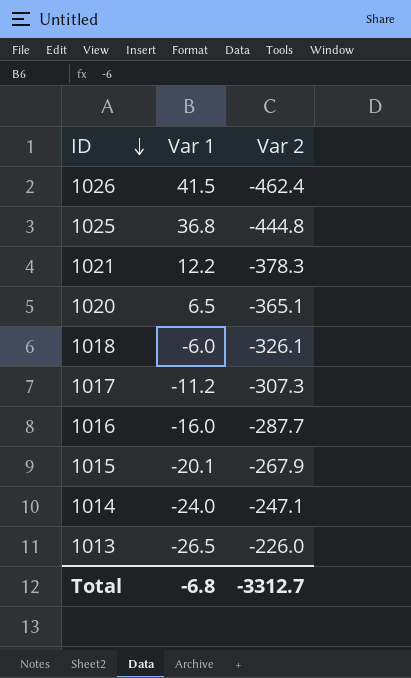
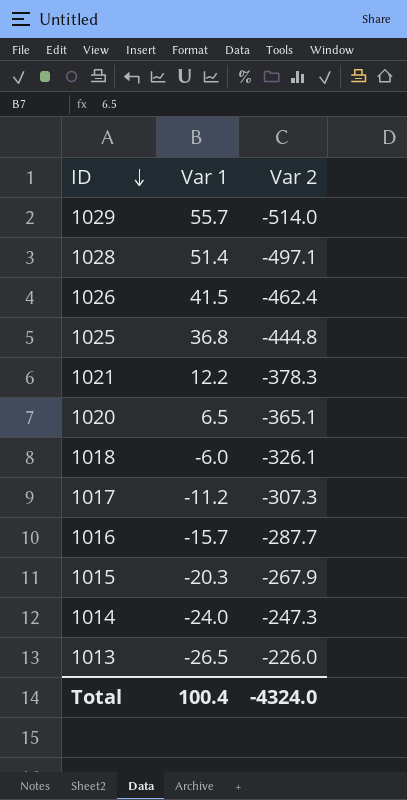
row 1029: none -> 55.7 | -514.0
row 1028: none -> 51.4 | -497.1
1016 | Var 1: -16.0 -> -15.7
1015 | Var 1: -20.1 -> -20.3
1014 | Var 2: -247.1 -> -247.3
Total | Var 1: -6.8 -> 100.4
Total | Var 2: -3312.7 -> -4324.0

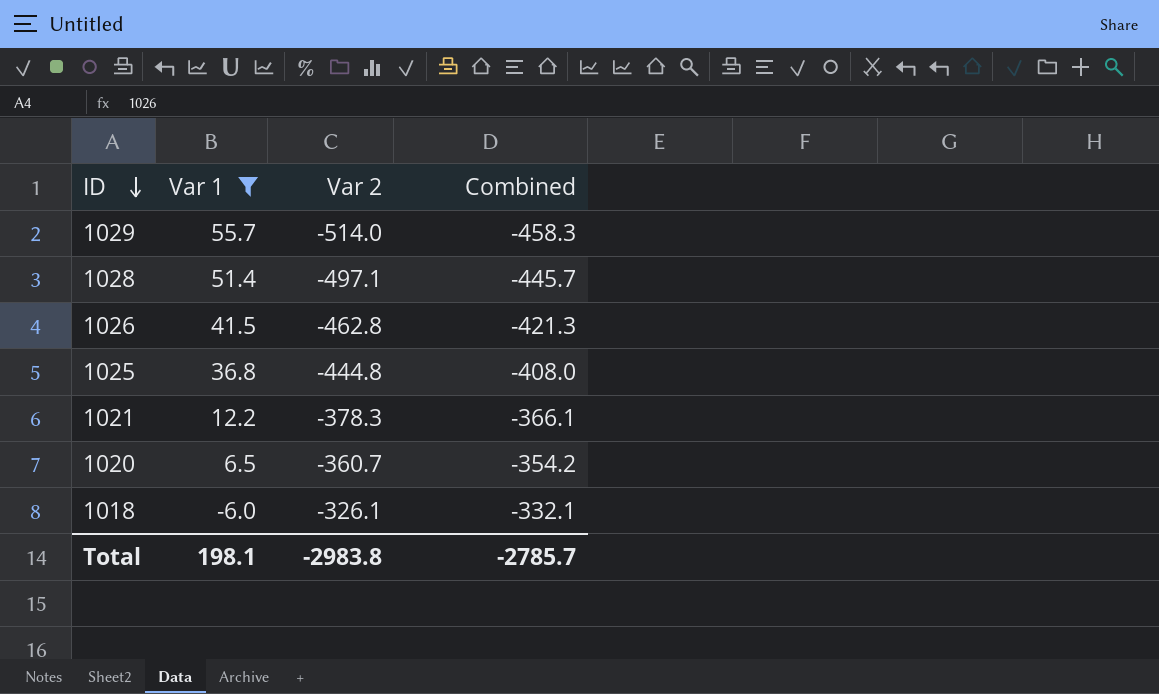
filter: none -> Var 1 >= -6.0
column Combined | formula: none -> [Var 1] + [Var 2]
1026 | Var 2: -462.4 -> -462.8
1020 | Var 2: -365.1 -> -360.7
Total | Var 1: 100.4 -> 198.1
Total | Var 2: -4324.0 -> -2983.8

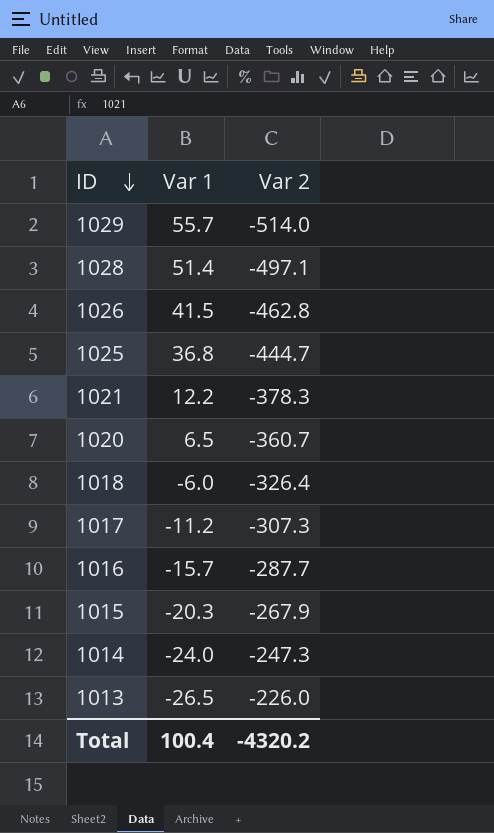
filter: Var 1 >= -6.0 -> none
column Combined | formula: [Var 1] + [Var 2] -> none
1025 | Var 2: -444.8 -> -444.7
1018 | Var 2: -326.1 -> -326.4
Total | Var 1: 198.1 -> 100.4
Total | Var 2: -2983.8 -> -4320.2

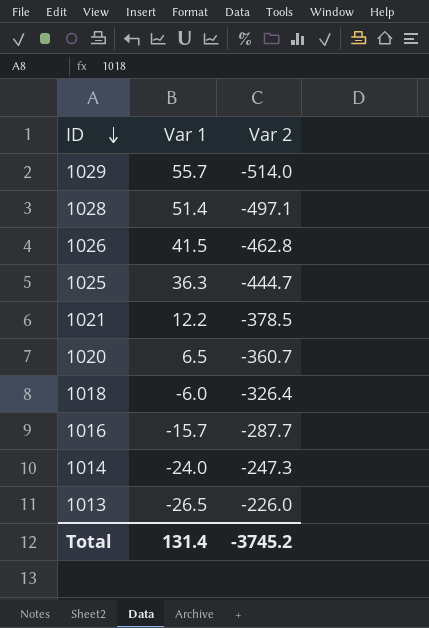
row 1017: -11.2 | -307.3 -> none
row 1015: -20.3 | -267.9 -> none
1025 | Var 1: 36.8 -> 36.3
1021 | Var 2: -378.3 -> -378.5
Total | Var 1: 100.4 -> 131.4
Total | Var 2: -4320.2 -> -3745.2

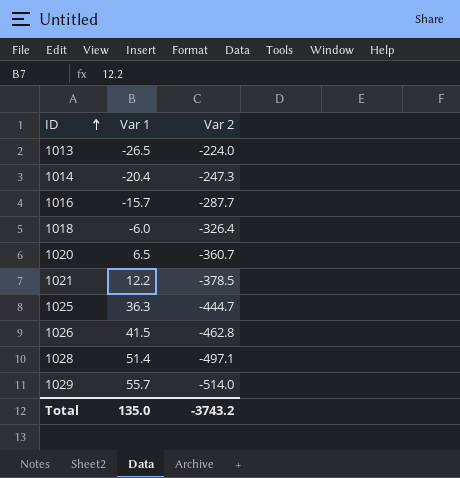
row order: ID descending -> ID ascending
1013 | Var 2: -226.0 -> -224.0
1014 | Var 1: -24.0 -> -20.4
Total | Var 1: 131.4 -> 135.0
Total | Var 2: -3745.2 -> -3743.2

